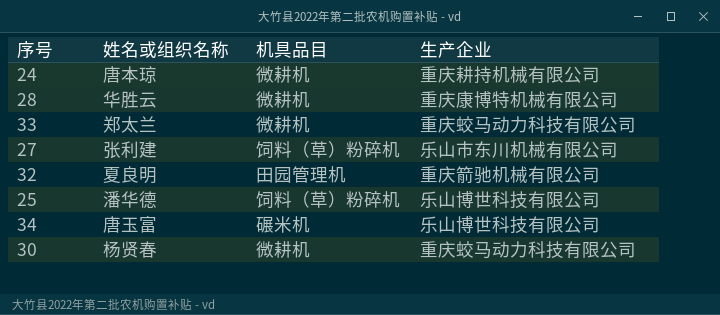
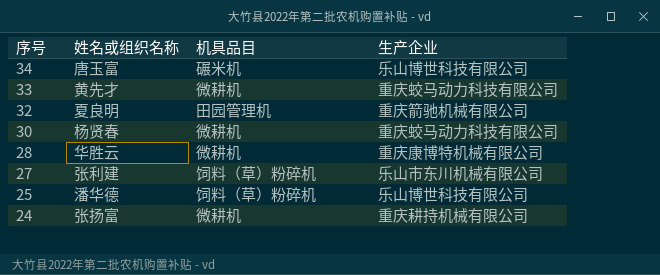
row order: none -> 序号 descending
33 | 姓名或组织名称: 郑太兰 -> 黄先才
24 | 姓名或组织名称: 唐本琼 -> 张扬富

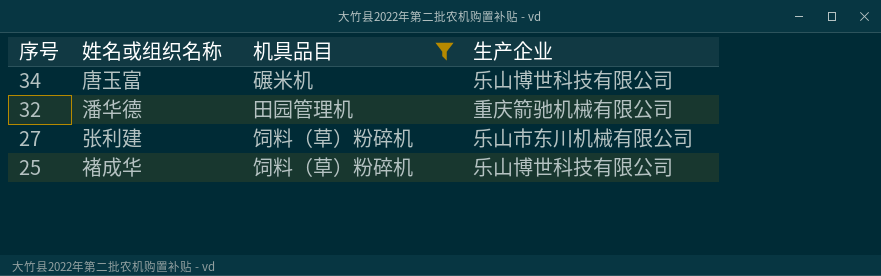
filter: none -> 机具品目 != 微耕机
32 | 姓名或组织名称: 夏良明 -> 潘华德
25 | 姓名或组织名称: 潘华德 -> 褚成华

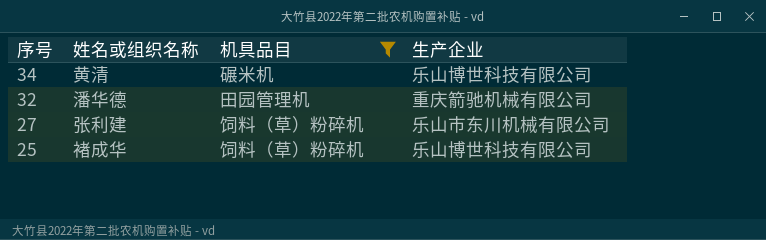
34 | 姓名或组织名称: 唐玉富 -> 黄清

